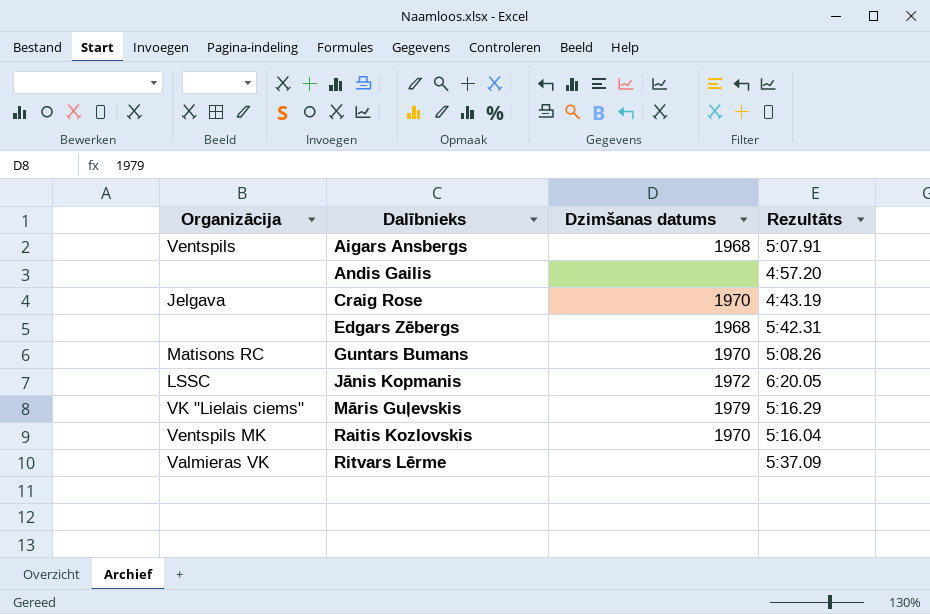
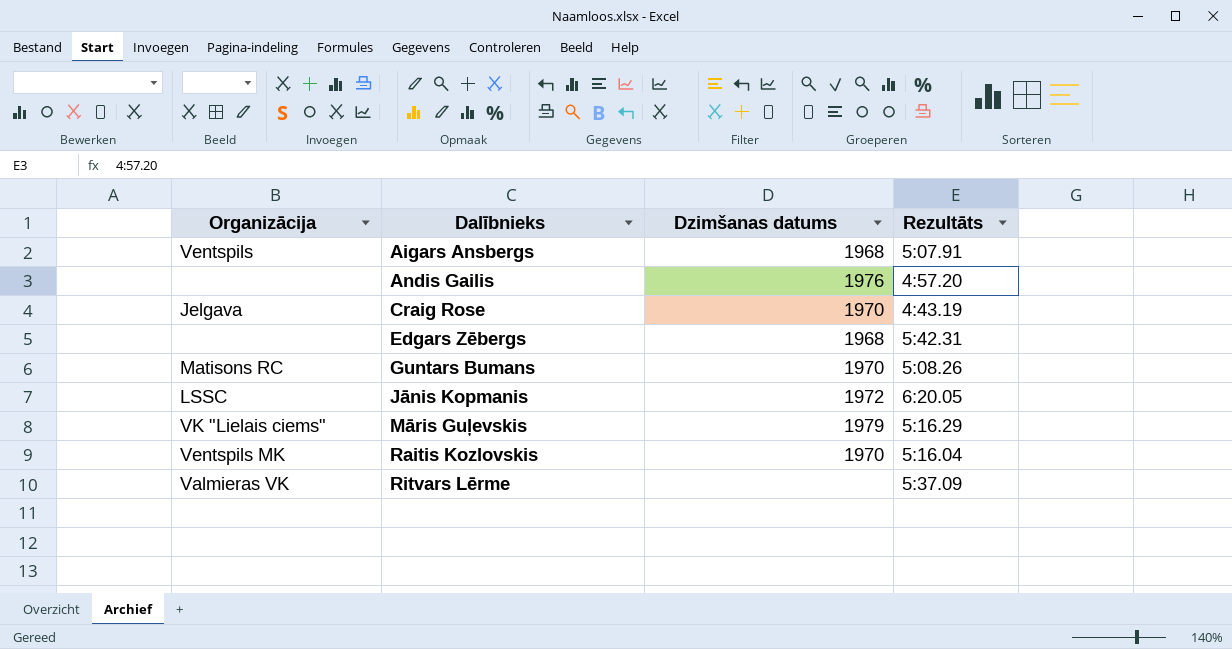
Andis Gailis | Dzimšanas datums: none -> 1976

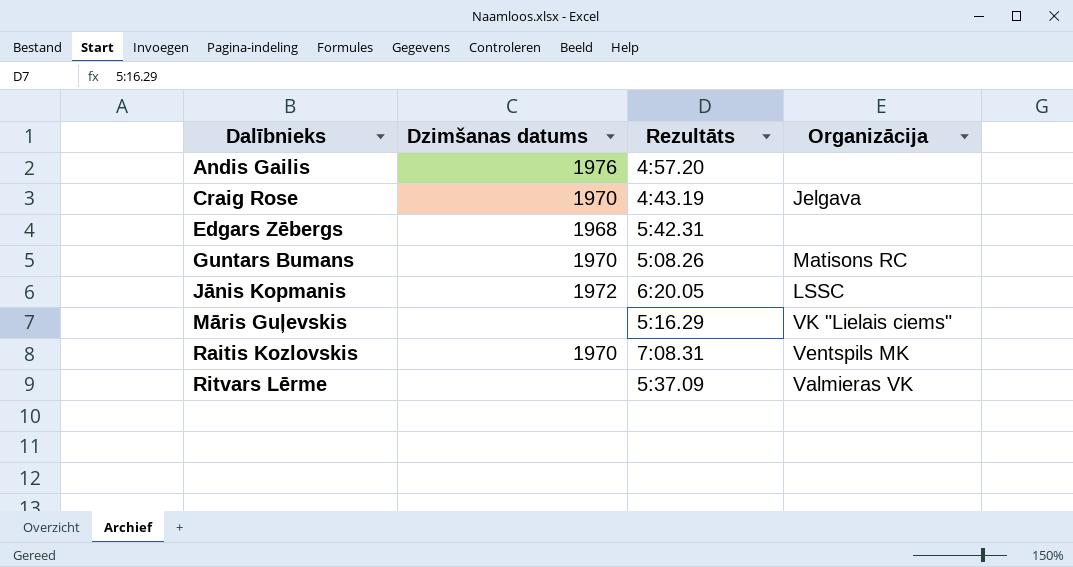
column Organizācija | position: 1 -> 4
row Aigars Ansbergs: Ventspils | 1968 | 5:07.91 -> none
Māris Guļevskis | Dzimšanas datums: 1979 -> none
Raitis Kozlovskis | Rezultāts: 5:16.04 -> 7:08.31

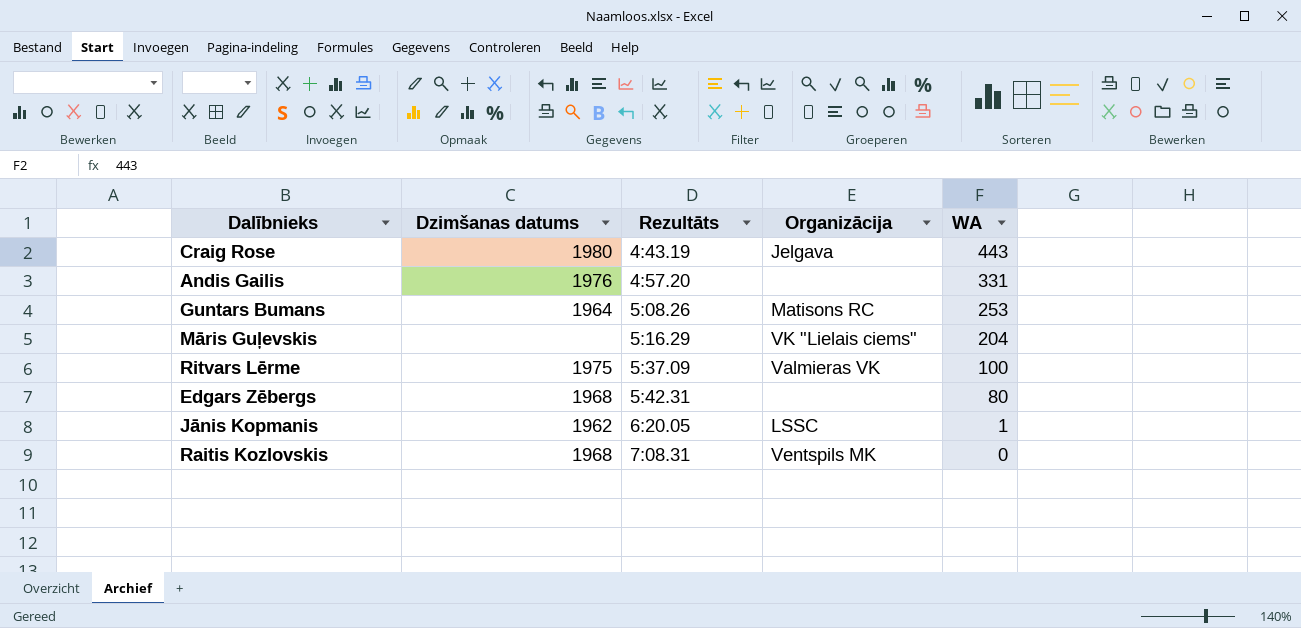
row order: Dalībnieks ascending -> Rezultāts ascending
column WA | position: none -> 5
Craig Rose | Dzimšanas datums: 1970 -> 1980
Guntars Bumans | Dzimšanas datums: 1970 -> 1964
Ritvars Lērme | Dzimšanas datums: none -> 1975
Jānis Kopmanis | Dzimšanas datums: 1972 -> 1962
Raitis Kozlovskis | Dzimšanas datums: 1970 -> 1968

